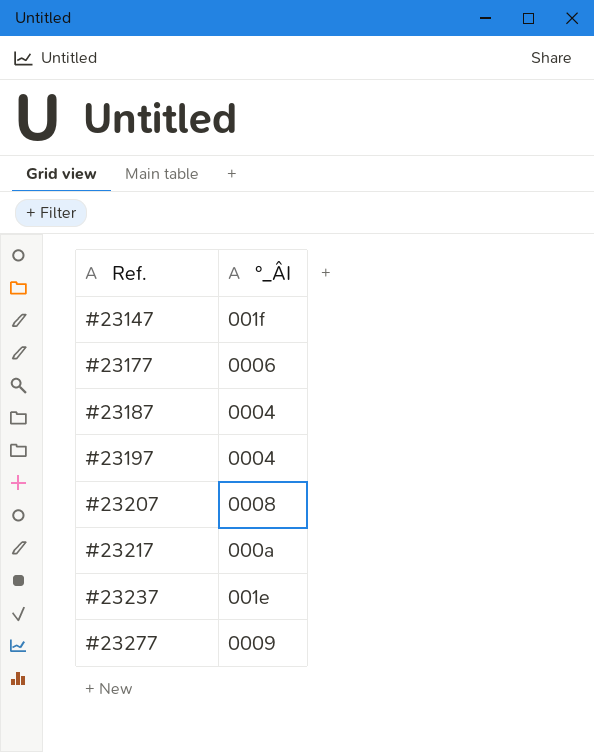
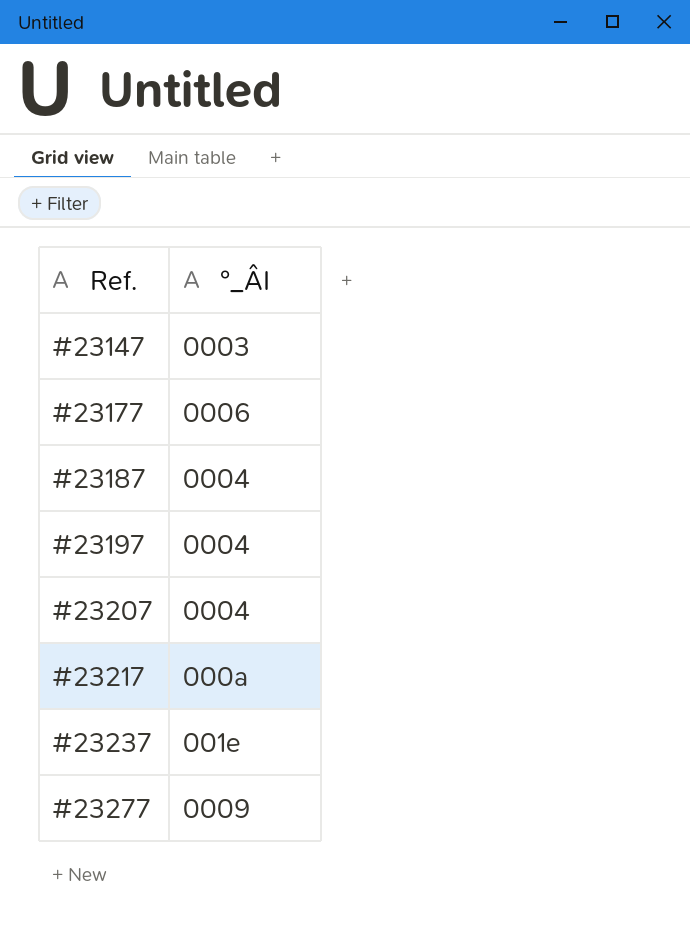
#23147 | °_ÂI: 001f -> 0003
#23207 | °_ÂI: 0008 -> 0004

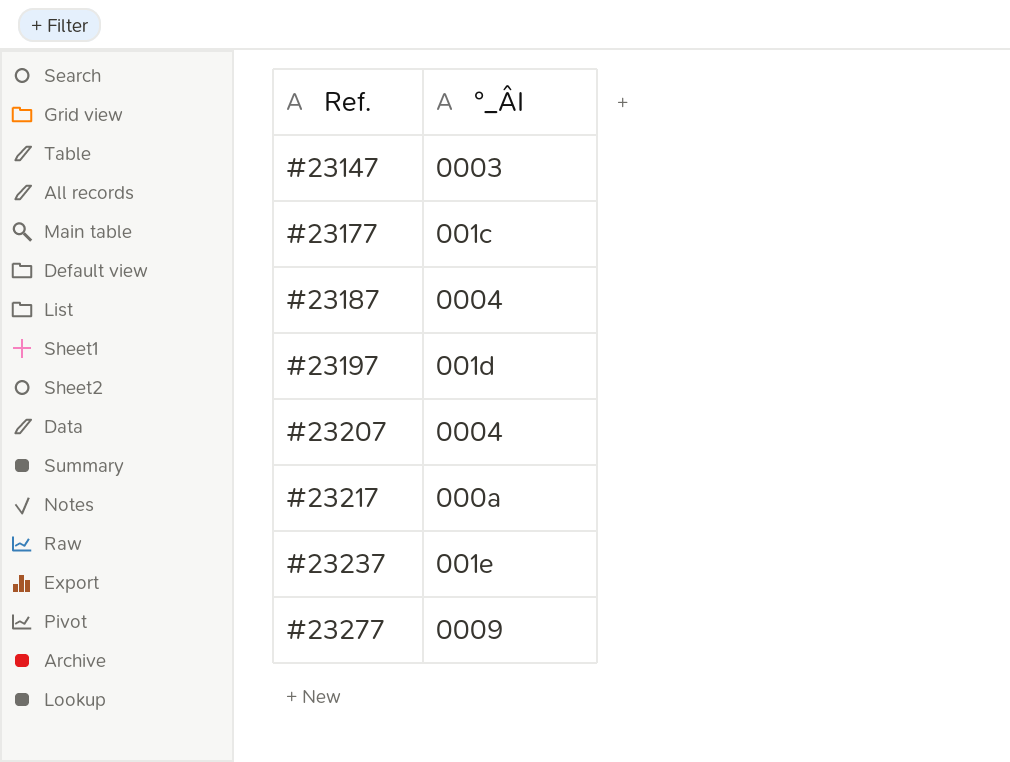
#23177 | °_ÂI: 0006 -> 001c
#23197 | °_ÂI: 0004 -> 001d

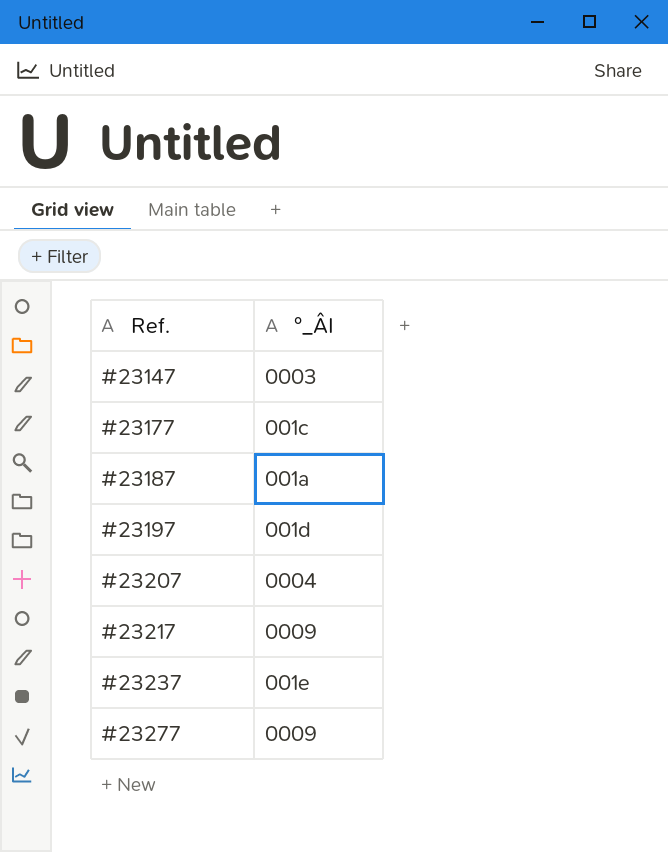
#23187 | °_ÂI: 0004 -> 001a
#23217 | °_ÂI: 000a -> 0009

